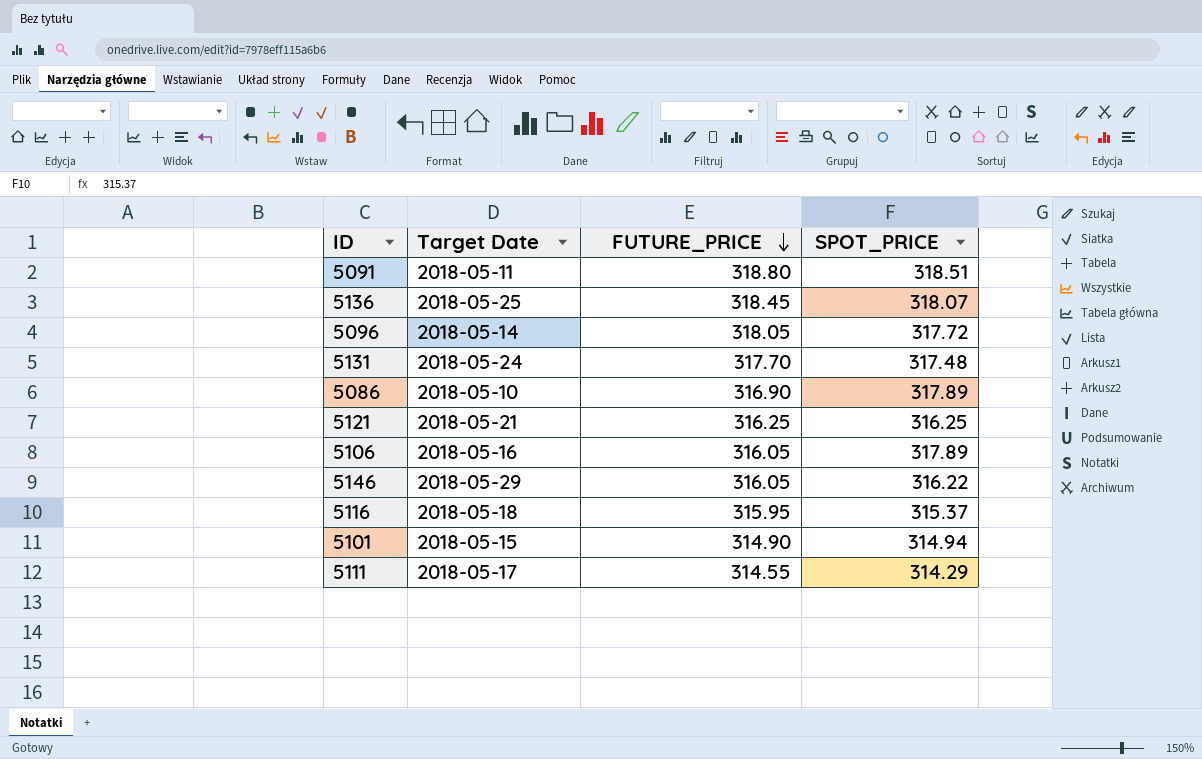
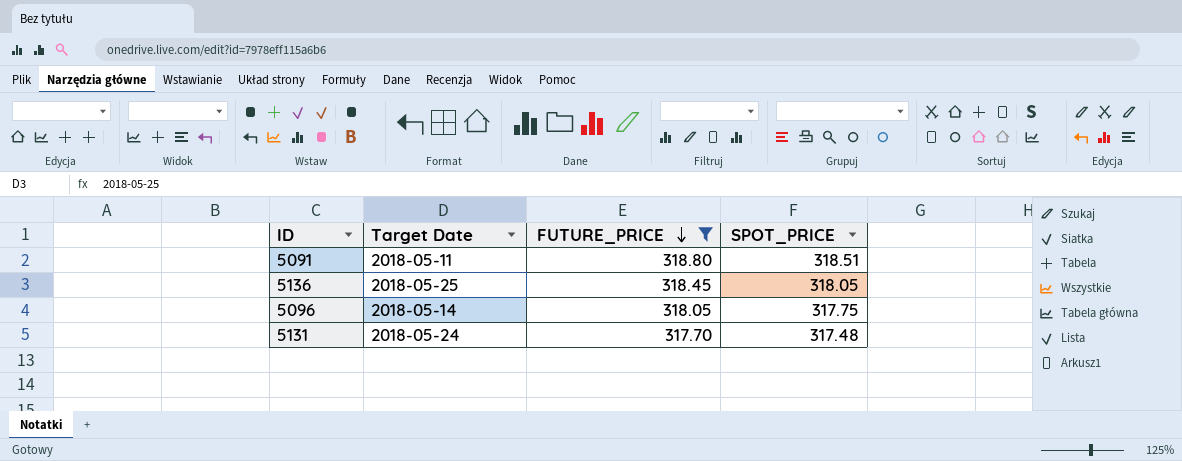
filter: none -> FUTURE_PRICE >= 317.70
5136 | SPOT_PRICE: 318.07 -> 318.05
5096 | SPOT_PRICE: 317.72 -> 317.75

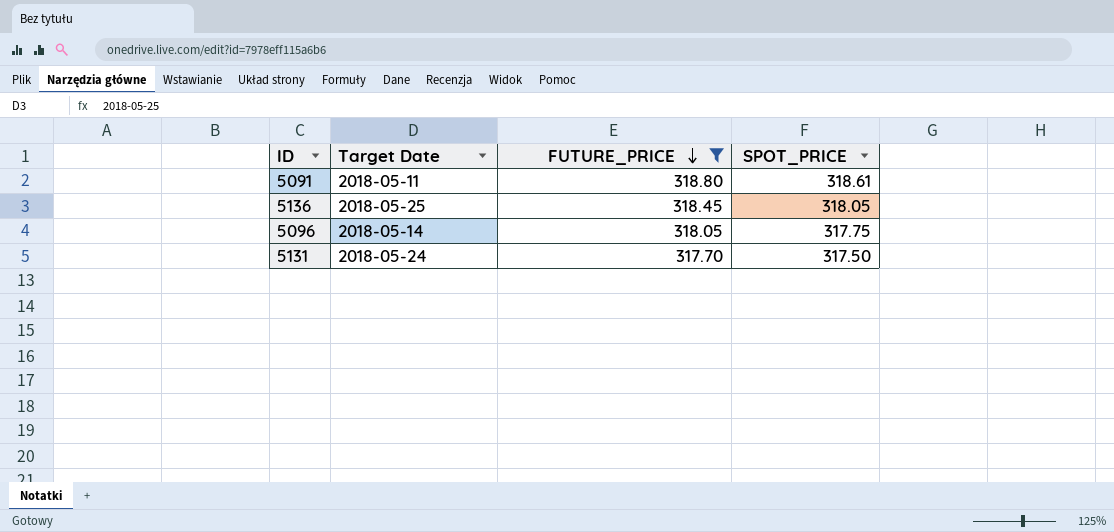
5091 | SPOT_PRICE: 318.51 -> 318.61
5131 | SPOT_PRICE: 317.48 -> 317.50

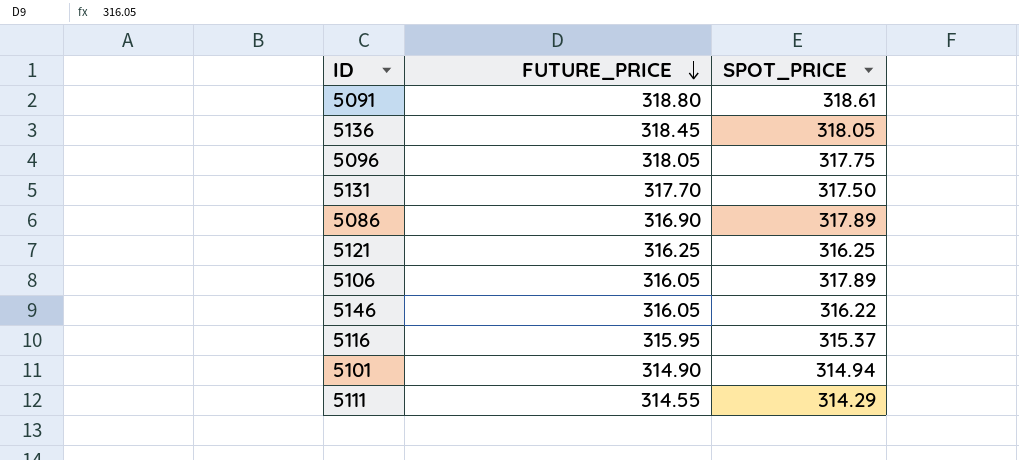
filter: FUTURE_PRICE >= 317.70 -> none
column Target Date | position: 2 -> none

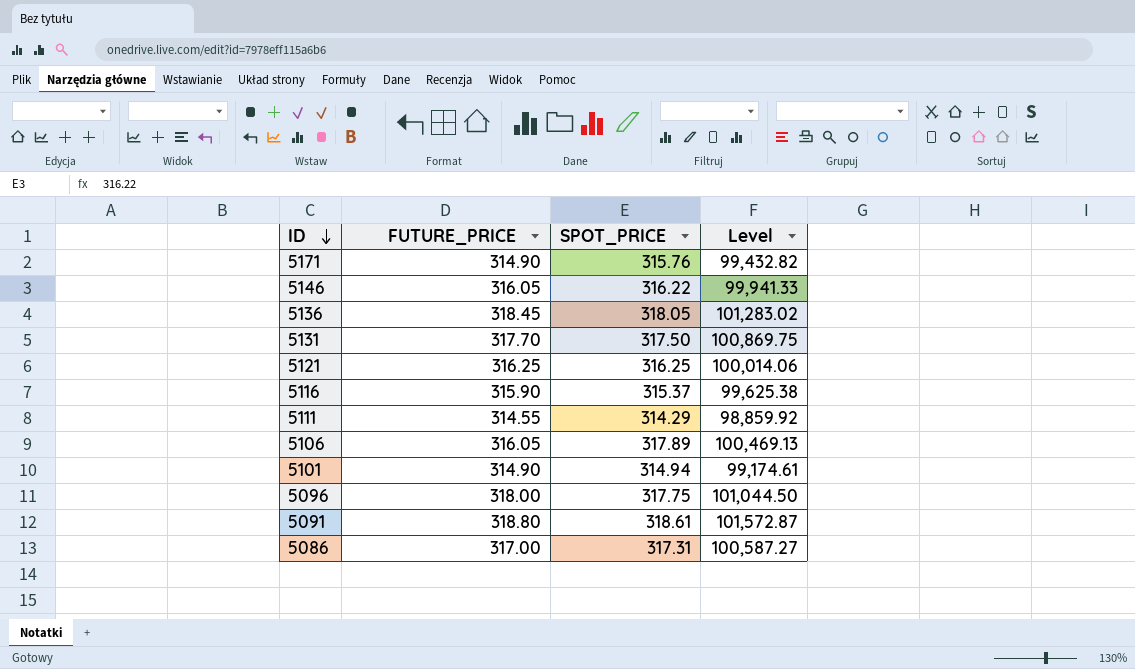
row order: FUTURE_PRICE descending -> ID descending
column Level | formula: none -> [FUTURE_PRICE] * [SPOT_PRICE]
row 5171: none -> 314.90 | 315.76 | 99,432.82
5116 | FUTURE_PRICE: 315.95 -> 315.90
5096 | FUTURE_PRICE: 318.05 -> 318.00
5086 | FUTURE_PRICE: 316.90 -> 317.00
5086 | SPOT_PRICE: 317.89 -> 317.31

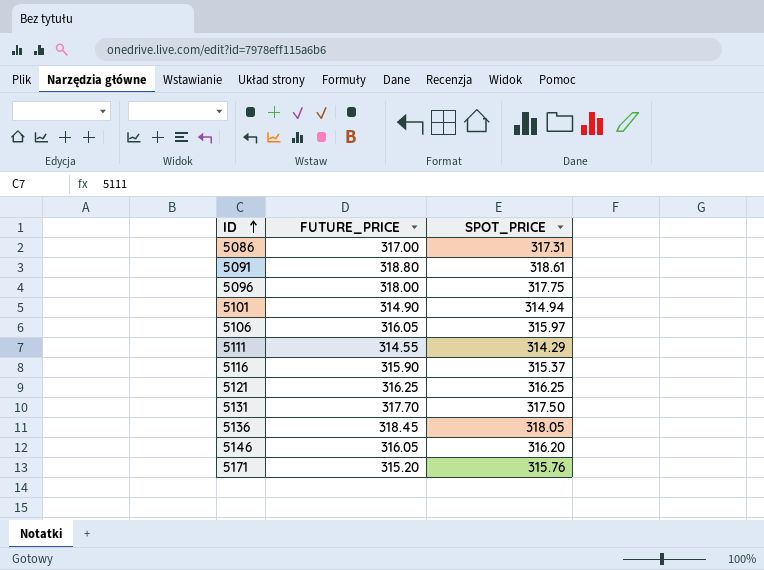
row order: ID descending -> ID ascending
column Level | formula: [FUTURE_PRICE] * [SPOT_PRICE] -> none
5106 | SPOT_PRICE: 317.89 -> 315.97
5146 | SPOT_PRICE: 316.22 -> 316.20
5171 | FUTURE_PRICE: 314.90 -> 315.20

